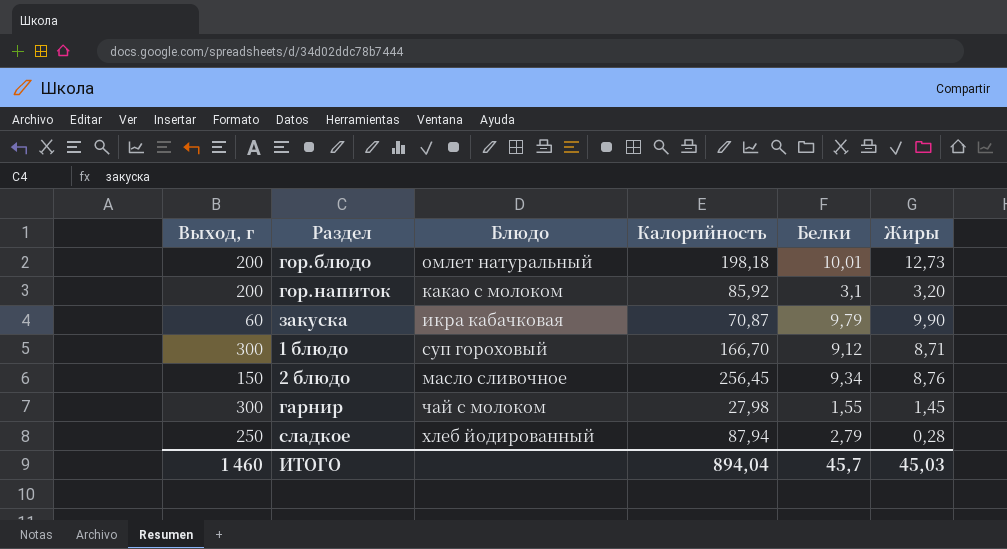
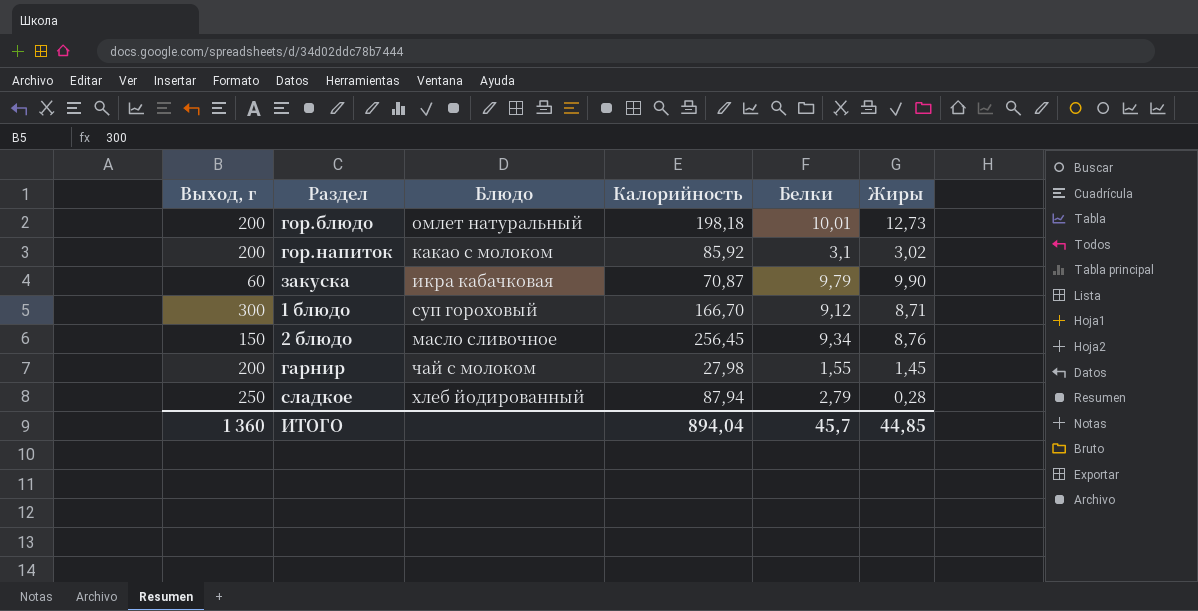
гор.напиток | Жиры: 3,20 -> 3,02
гарнир | Выход, г: 300 -> 200
ИТОГО | Выход, г: 1 460 -> 1 360
ИТОГО | Жиры: 45,03 -> 44,85

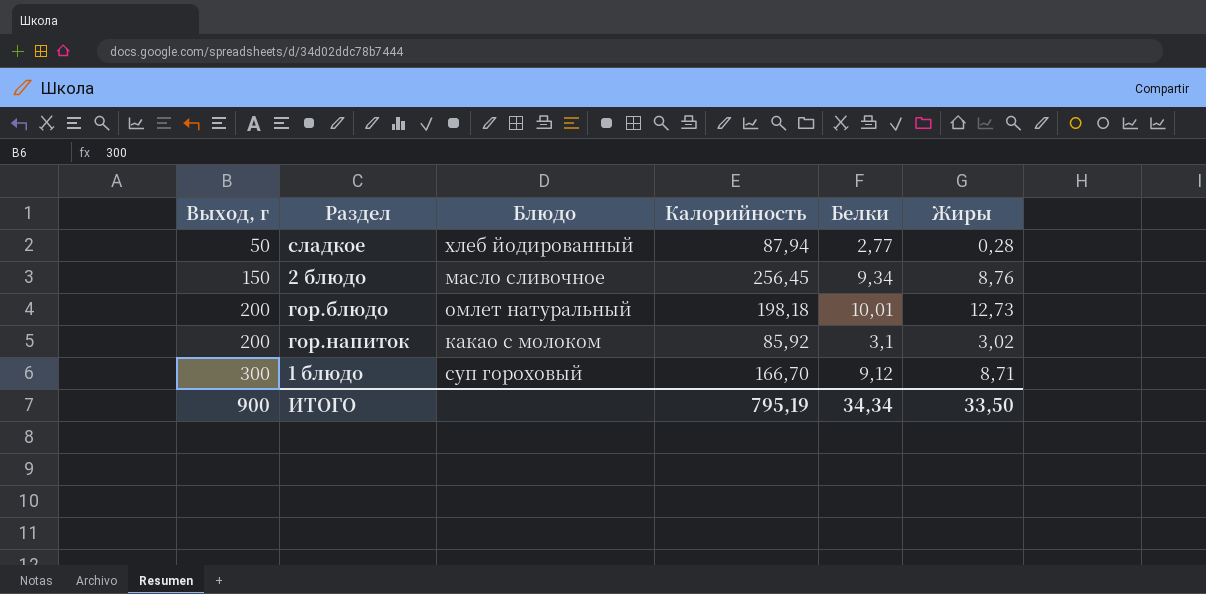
row order: none -> Выход, г ascending
row закуска: 60 | икра кабачковая | 70,87 | 9,79 | 9,90 -> none
row гарнир: 200 | чай с молоком | 27,98 | 1,55 | 1,45 -> none
сладкое | Выход, г: 250 -> 50
сладкое | Белки: 2,79 -> 2,77
ИТОГО | Выход, г: 1 360 -> 900
ИТОГО | Калорийность: 894,04 -> 795,19
ИТОГО | Белки: 45,7 -> 34,34
ИТОГО | Жиры: 44,85 -> 33,50

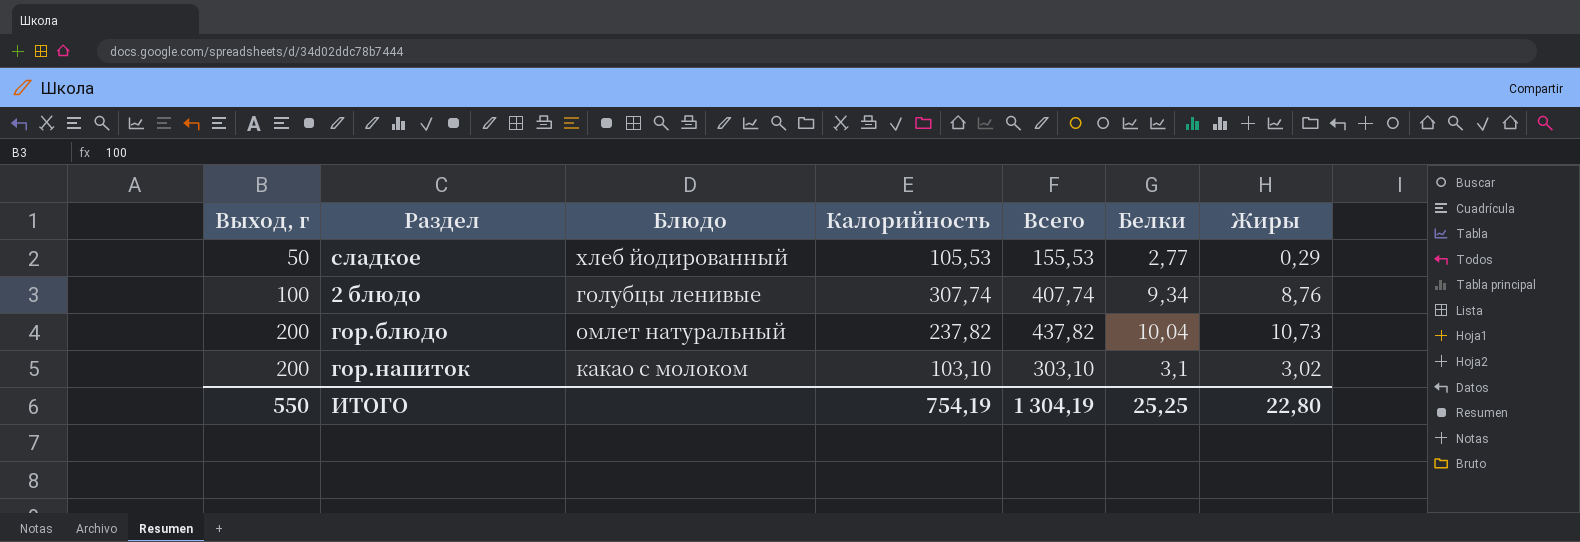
column Всего | formula: none -> [Выход, г] + [Калорийность]
row 1 блюдо: 300 | суп гороховый | 166,70 | 9,12 | 8,71 -> none
сладкое | Калорийность: 87,94 -> 105,53
сладкое | Жиры: 0,28 -> 0,29
2 блюдо | Выход, г: 150 -> 100
2 блюдо | Блюдо: масло сливочное -> голубцы ленивые
2 блюдо | Калорийность: 256,45 -> 307,74
гор.блюдо | Калорийность: 198,18 -> 237,82
гор.блюдо | Белки: 10,01 -> 10,04
гор.блюдо | Жиры: 12,73 -> 10,73
гор.напиток | Калорийность: 85,92 -> 103,10
ИТОГО | Выход, г: 900 -> 550
ИТОГО | Калорийность: 795,19 -> 754,19
ИТОГО | Белки: 34,34 -> 25,25
ИТОГО | Жиры: 33,50 -> 22,80

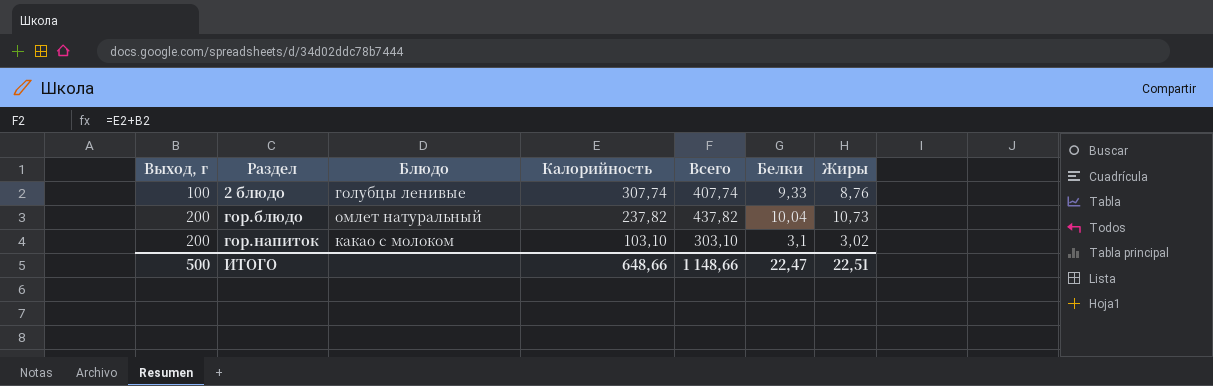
row сладкое: 50 | хлеб йодированный | 105,53 | 155,53 | 2,77 | 0,29 -> none
2 блюдо | Белки: 9,34 -> 9,33
ИТОГО | Выход, г: 550 -> 500
ИТОГО | Калорийность: 754,19 -> 648,66
ИТОГО | Всего: 1 304,19 -> 1 148,66
ИТОГО | Белки: 25,25 -> 22,47
ИТОГО | Жиры: 22,80 -> 22,51

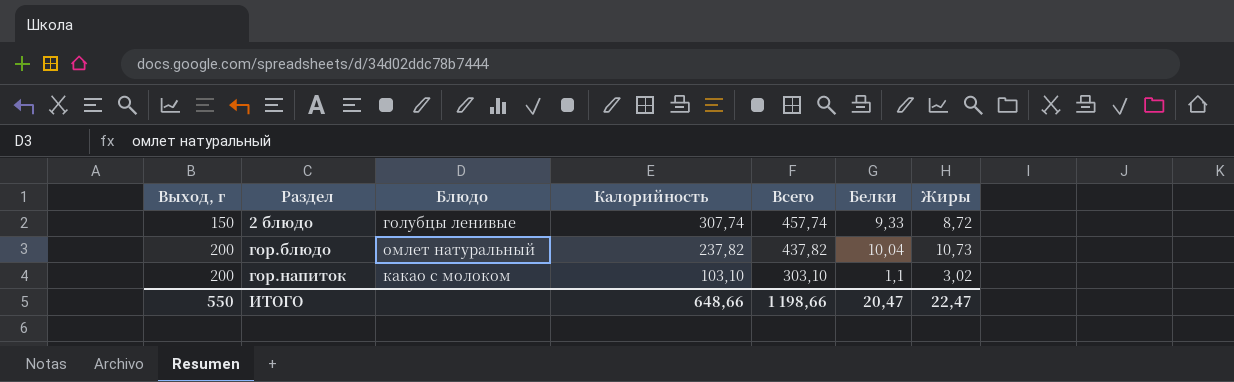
2 блюдо | Выход, г: 100 -> 150
2 блюдо | Всего: 407,74 -> 457,74
2 блюдо | Жиры: 8,76 -> 8,72
гор.напиток | Белки: 3,1 -> 1,1
ИТОГО | Выход, г: 500 -> 550
ИТОГО | Всего: 1 148,66 -> 1 198,66
ИТОГО | Белки: 22,47 -> 20,47
ИТОГО | Жиры: 22,51 -> 22,47

